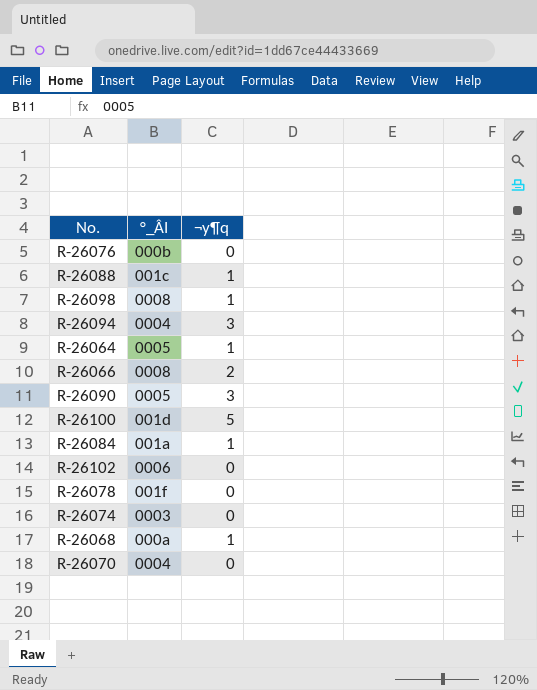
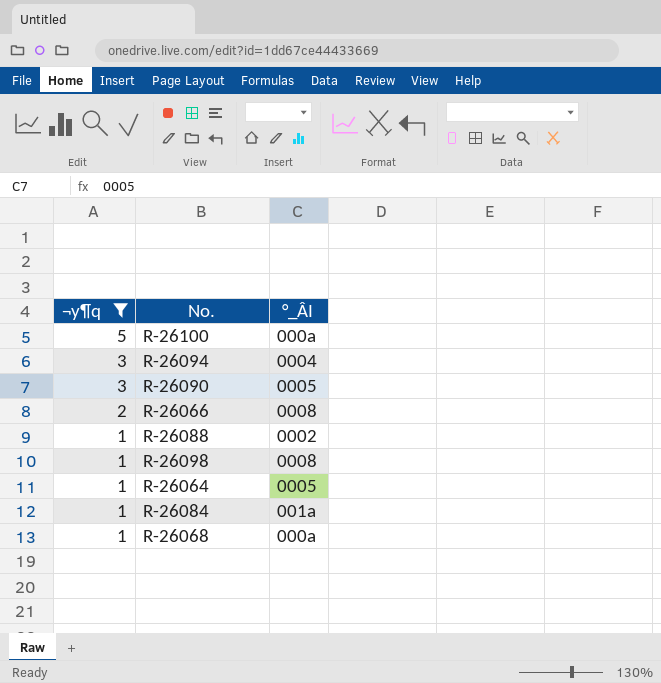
filter: none -> ¬y¶q != 0
row order: none -> ¬y¶q descending
column ¬y¶q | position: 3 -> 1
R-26100 | °_ÂI: 001d -> 000a
R-26088 | °_ÂI: 001c -> 0002

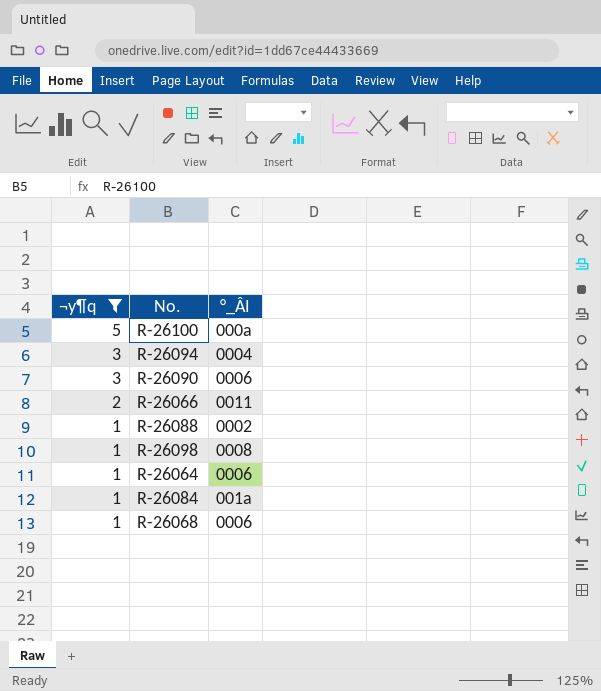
R-26090 | °_ÂI: 0005 -> 0006
R-26066 | °_ÂI: 0008 -> 0011
R-26064 | °_ÂI: 0005 -> 0006
R-26068 | °_ÂI: 000a -> 0006

